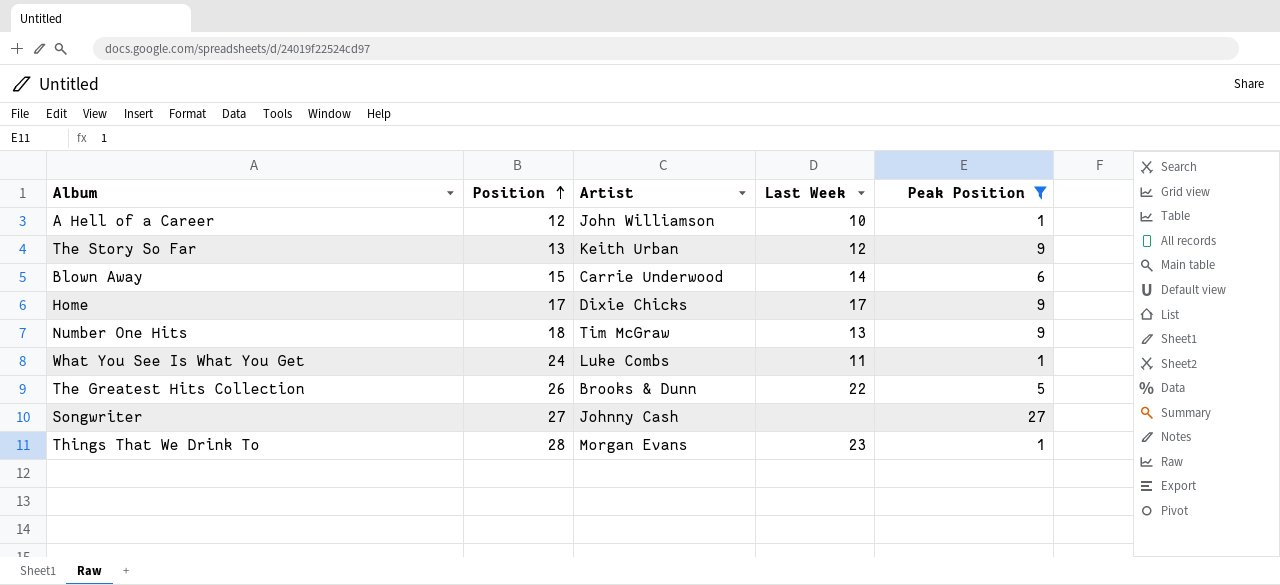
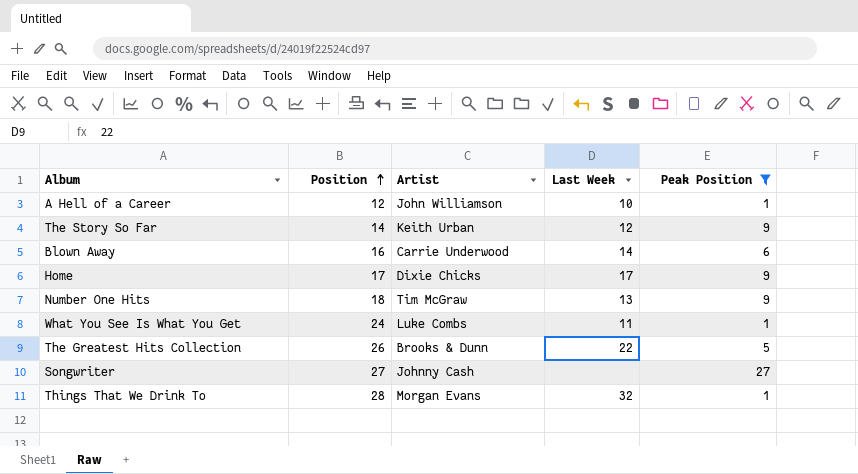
The Story So Far | Position: 13 -> 14
Blown Away | Position: 15 -> 16
Things That We Drink To | Last Week: 23 -> 32

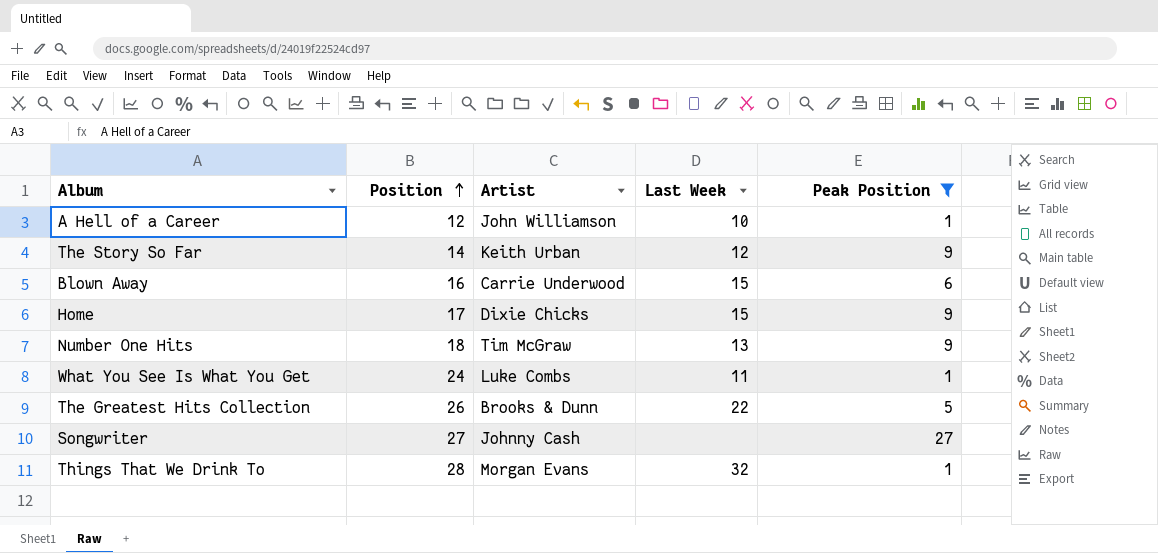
Blown Away | Last Week: 14 -> 15
Home | Last Week: 17 -> 15

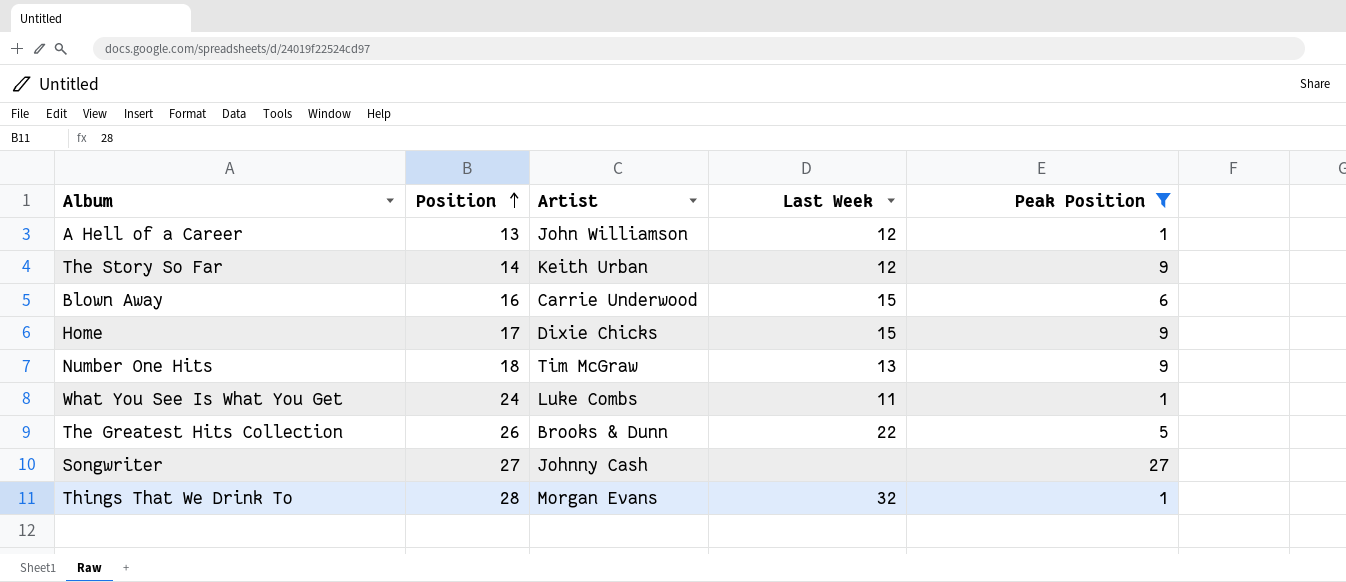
A Hell of a Career | Position: 12 -> 13
A Hell of a Career | Last Week: 10 -> 12

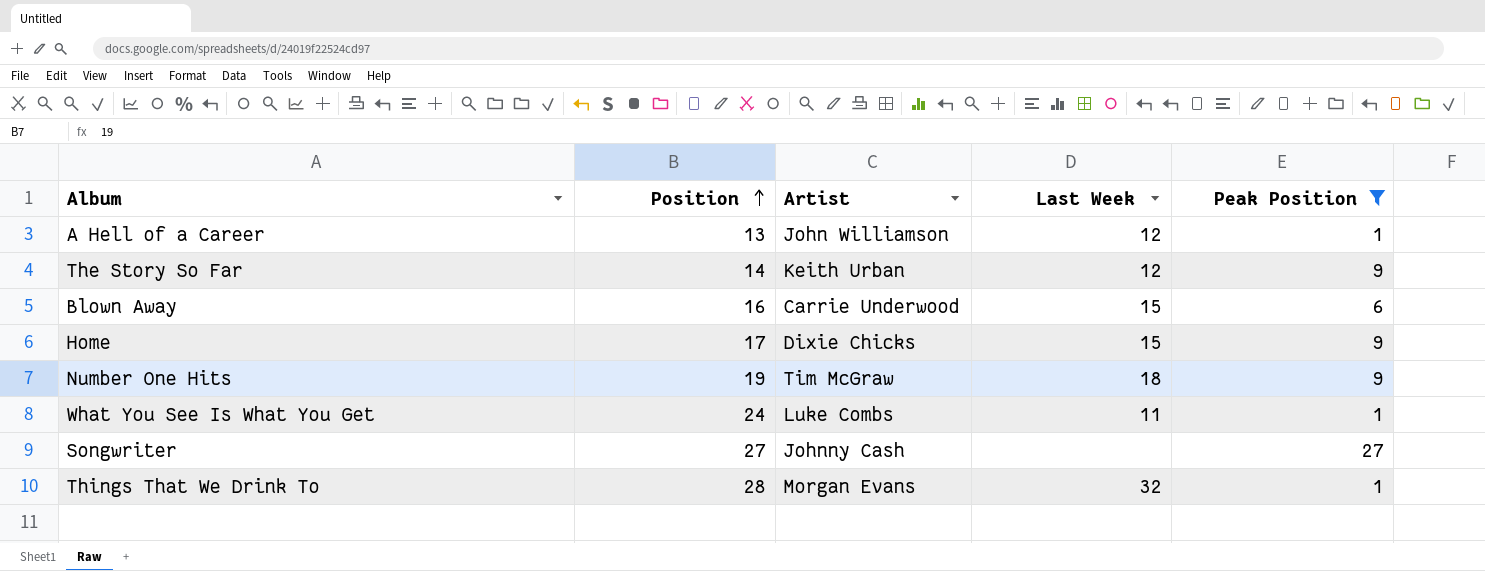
row The Greatest Hits Collection: 26 | Brooks & Dunn | 22 | 5 -> none
Number One Hits | Position: 18 -> 19
Number One Hits | Last Week: 13 -> 18

